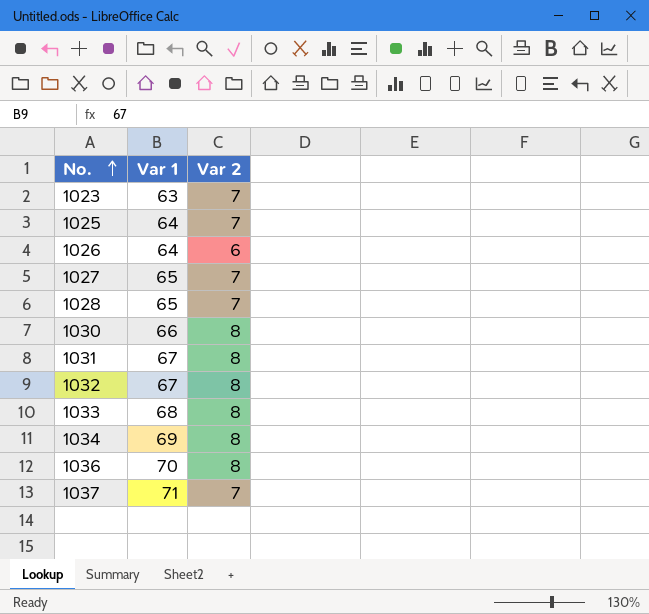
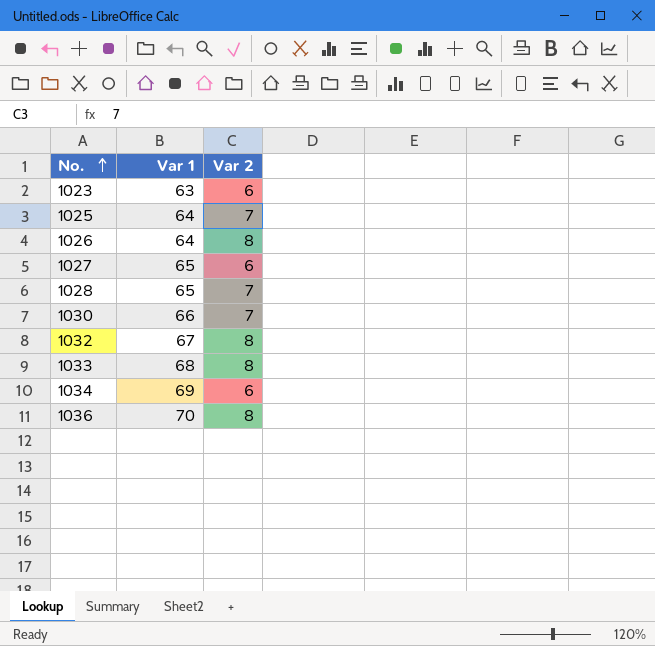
row 1031: 67 | 8 -> none
row 1037: 71 | 7 -> none
1023 | Var 2: 7 -> 6
1026 | Var 2: 6 -> 8
1027 | Var 2: 7 -> 6
1030 | Var 2: 8 -> 7
1034 | Var 2: 8 -> 6

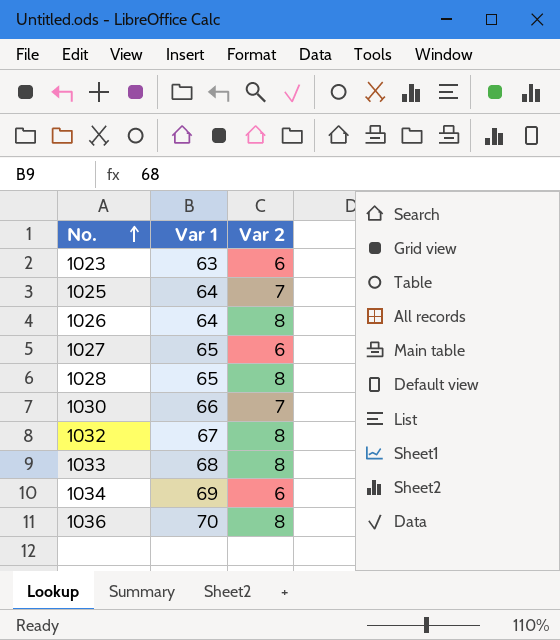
1028 | Var 2: 7 -> 8

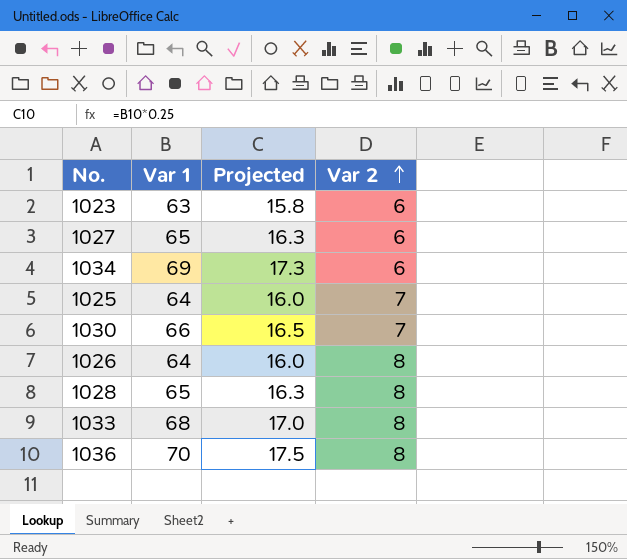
row order: No. ascending -> Var 2 ascending
column Projected | formula: none -> [Var 1] * 0.25
row 1032: 67 | 8 -> none

